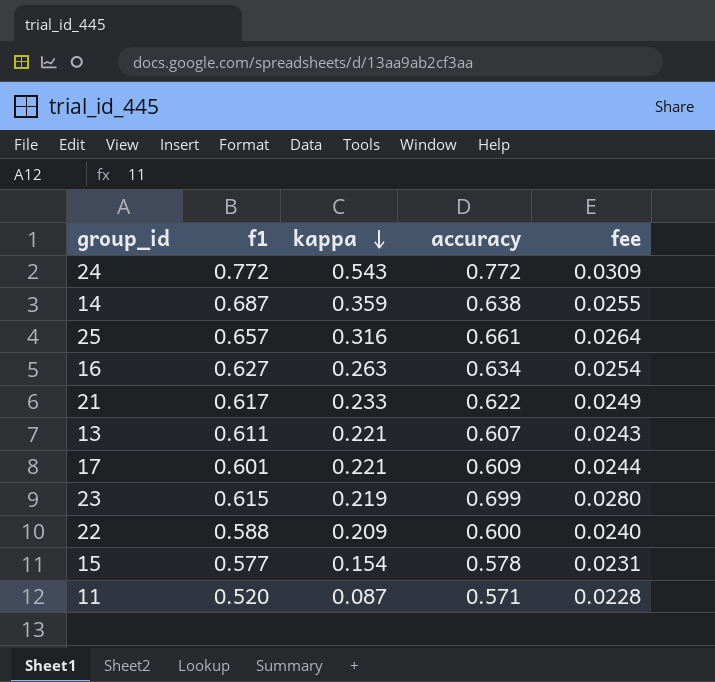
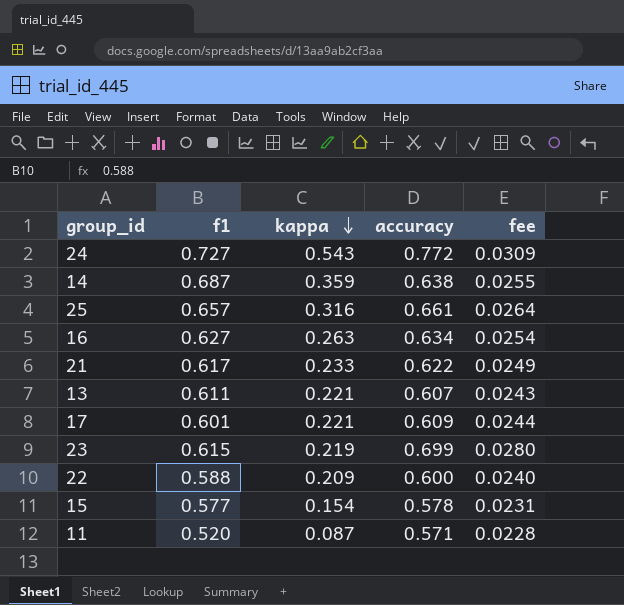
24 | f1: 0.772 -> 0.727

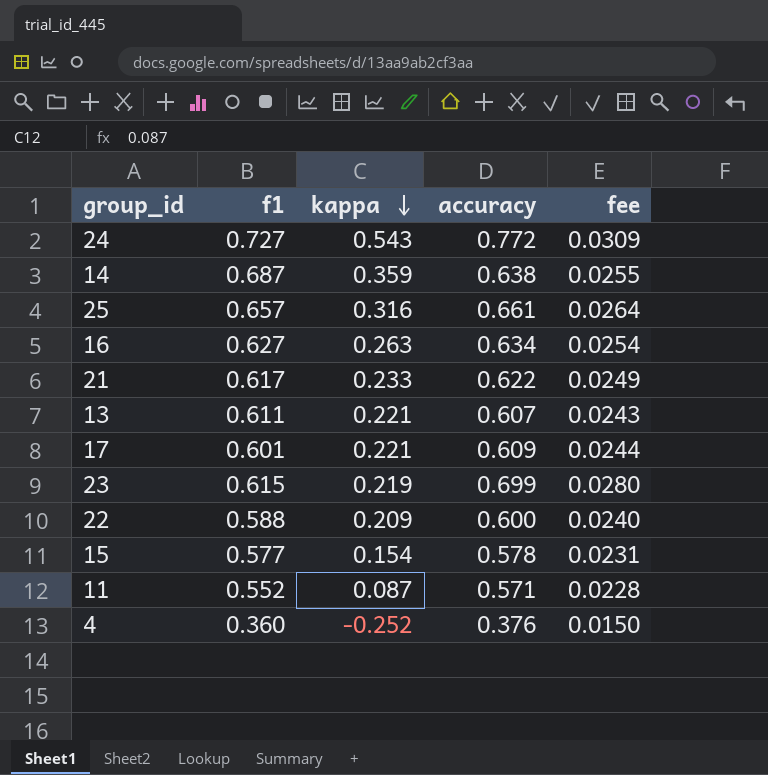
11 | f1: 0.520 -> 0.552
row 4: none -> 0.360 | -0.252 | 0.376 | 0.0150

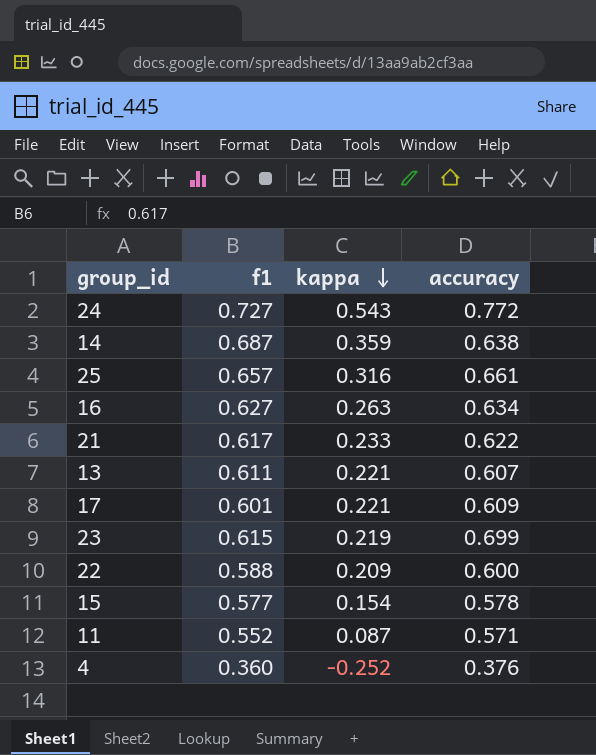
column fee | formula: [accuracy] * 0.04 -> none

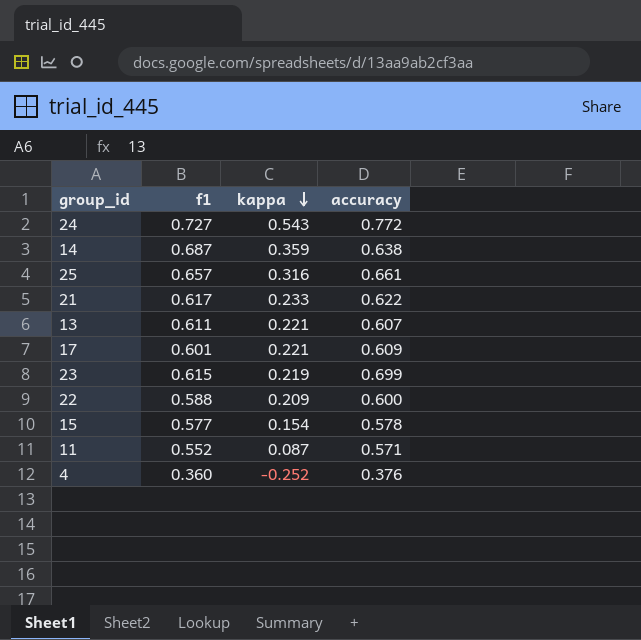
row 16: 0.627 | 0.263 | 0.634 -> none

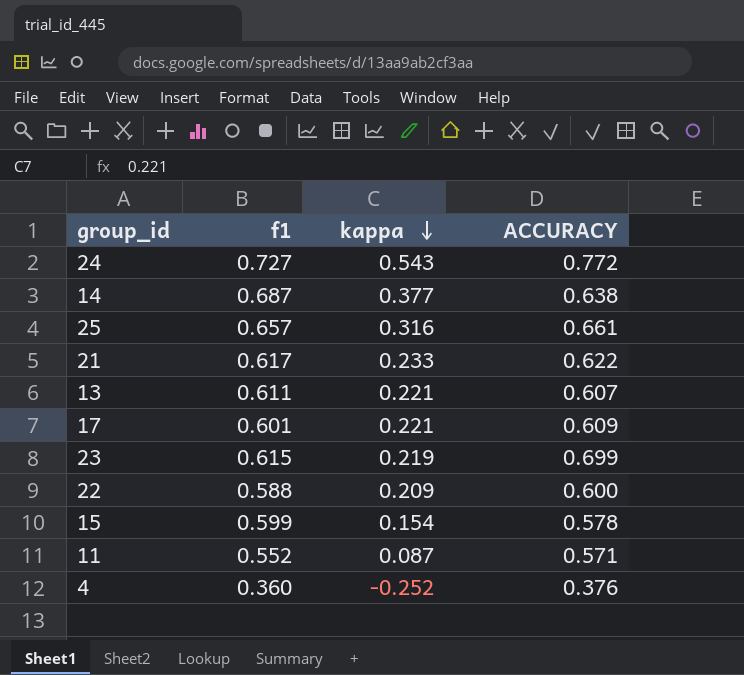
column name: accuracy -> ACCURACY
14 | kappa: 0.359 -> 0.377
15 | f1: 0.577 -> 0.599

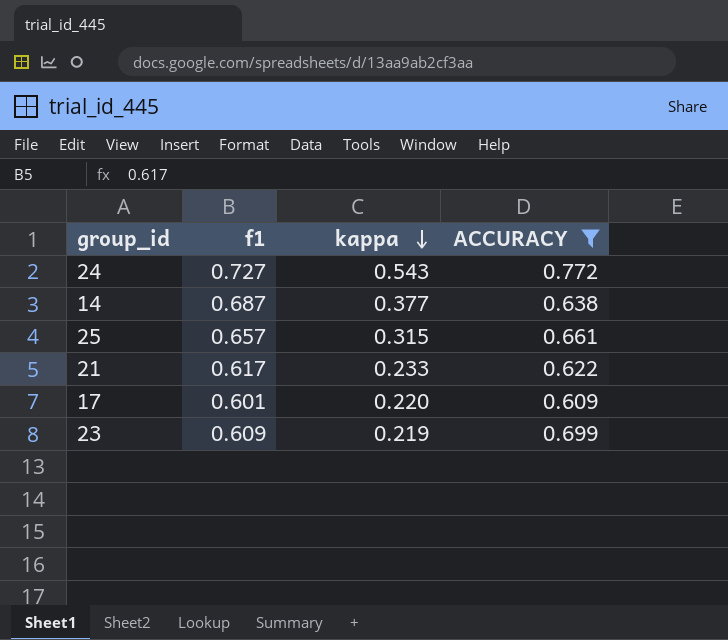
filter: none -> ACCURACY >= 0.609
25 | kappa: 0.316 -> 0.315
17 | kappa: 0.221 -> 0.220
23 | f1: 0.615 -> 0.609

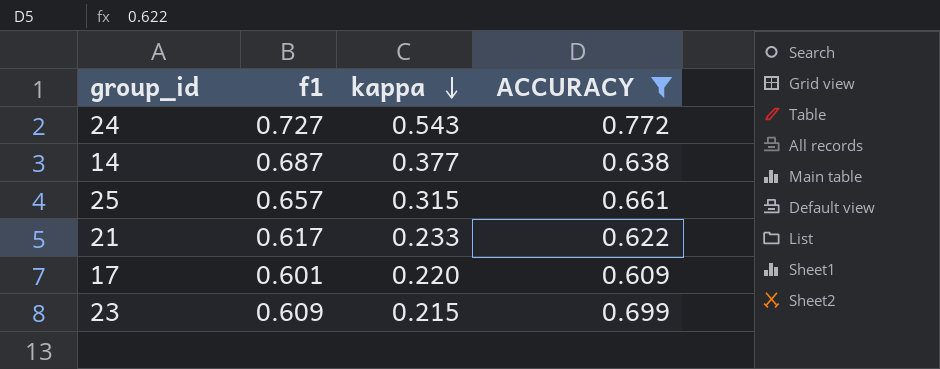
23 | kappa: 0.219 -> 0.215

